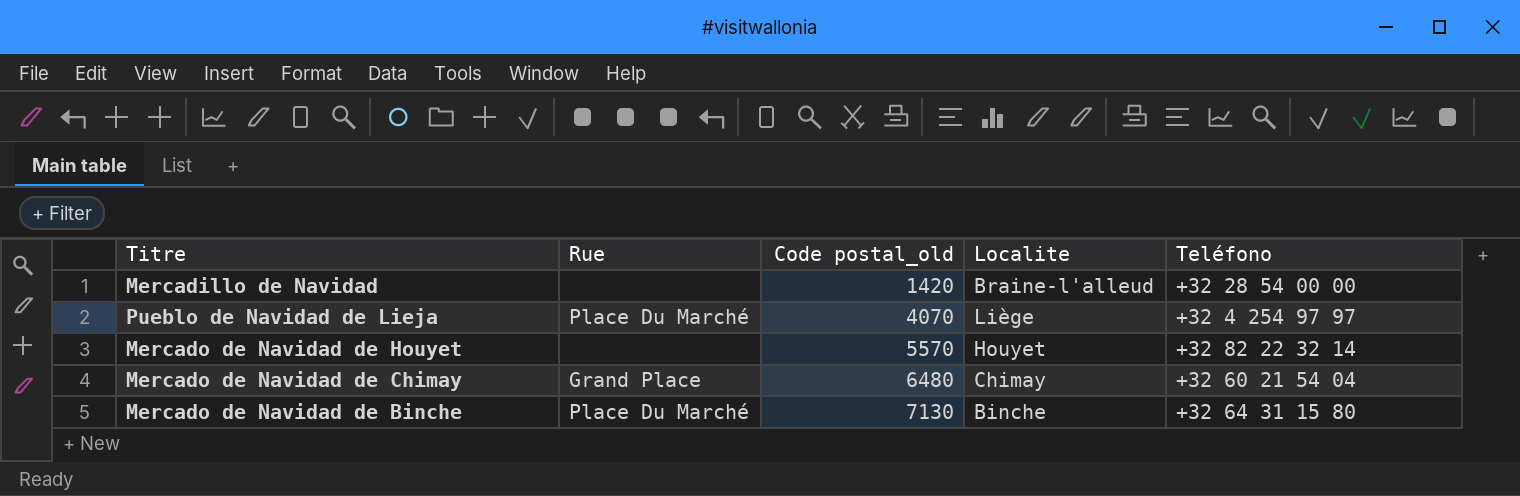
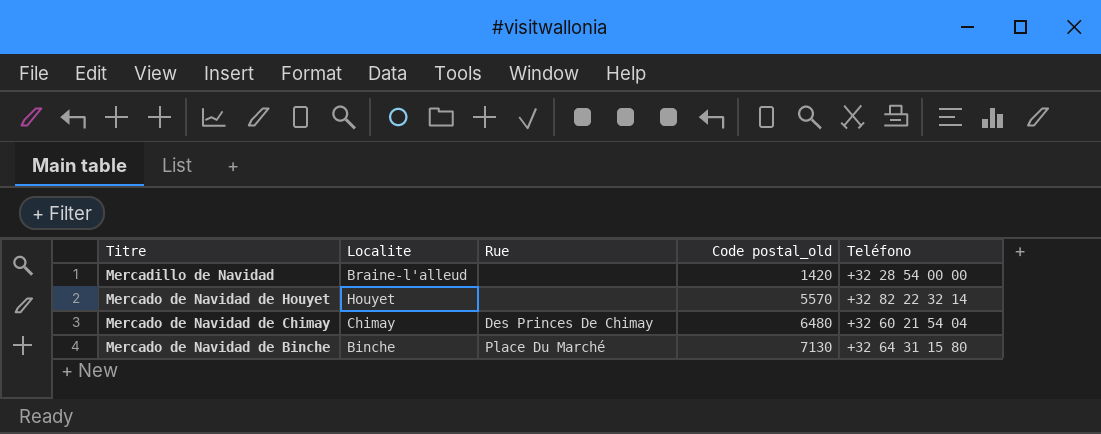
column Localite | position: 4 -> 2
row Pueblo de Navidad de Lieja: Place Du Marché | 4070 | Liège | +32 4 254 97 97 -> none
Mercado de Navidad de Chimay | Rue: Grand Place -> Des Princes De Chimay

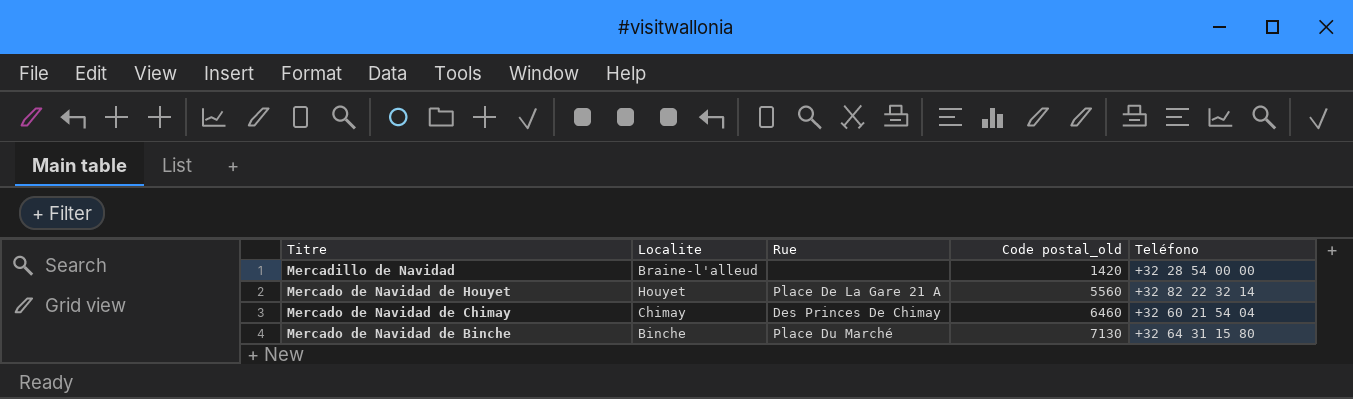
Mercado de Navidad de Houyet | Rue: none -> Place De La Gare 21 A
Mercado de Navidad de Houyet | Code postal_old: 5570 -> 5560
Mercado de Navidad de Chimay | Code postal_old: 6480 -> 6460

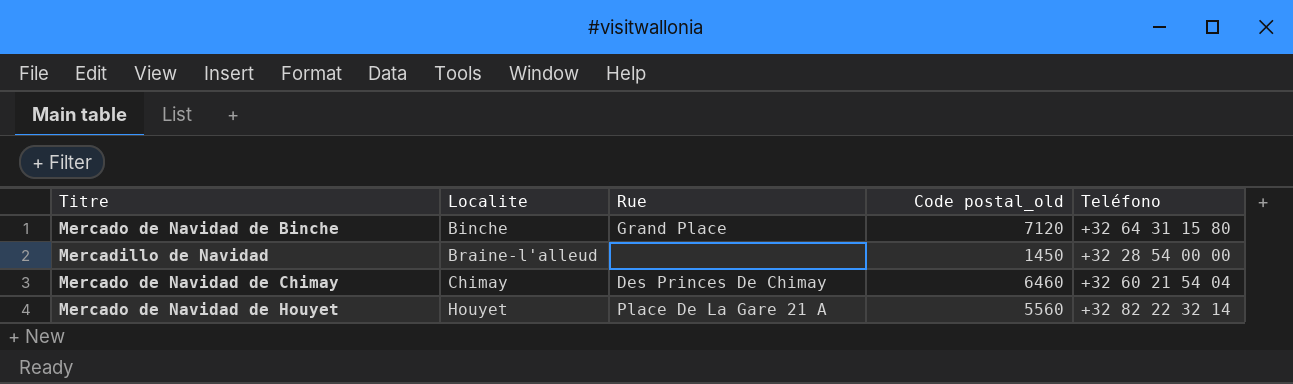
row order: Code postal_old ascending -> Localite ascending
Mercado de Navidad de Binche | Rue: Place Du Marché -> Grand Place
Mercado de Navidad de Binche | Code postal_old: 7130 -> 7120
Mercadillo de Navidad | Code postal_old: 1420 -> 1450

